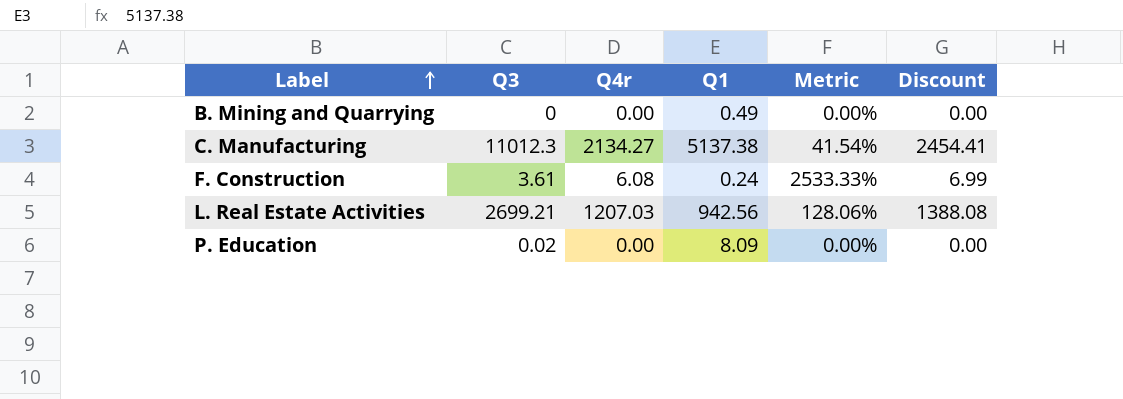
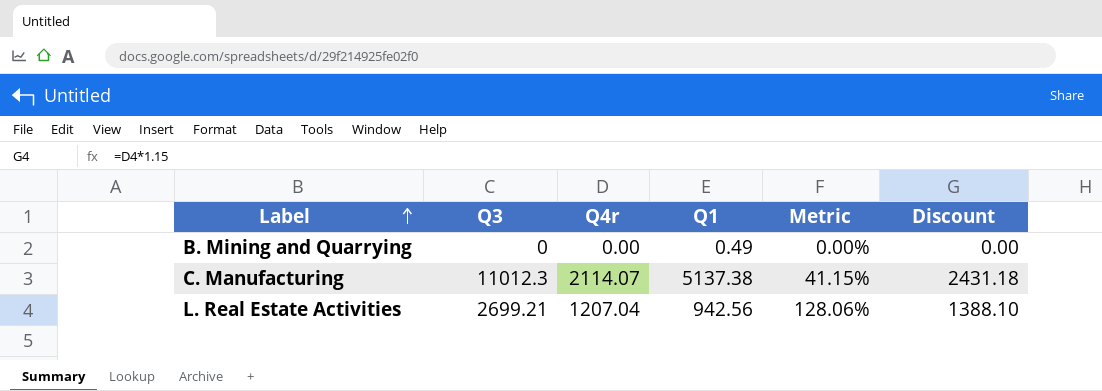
row F. Construction: 3.61 | 6.08 | 0.24 | 2533.33% | 6.99 -> none
row P. Education: 0.02 | 0.00 | 8.09 | 0.00% | 0.00 -> none
C. Manufacturing | Q4r: 2134.27 -> 2114.07
C. Manufacturing | Metric: 41.54% -> 41.15%
C. Manufacturing | Discount: 2454.41 -> 2431.18
L. Real Estate Activities | Q4r: 1207.03 -> 1207.04
L. Real Estate Activities | Discount: 1388.08 -> 1388.10

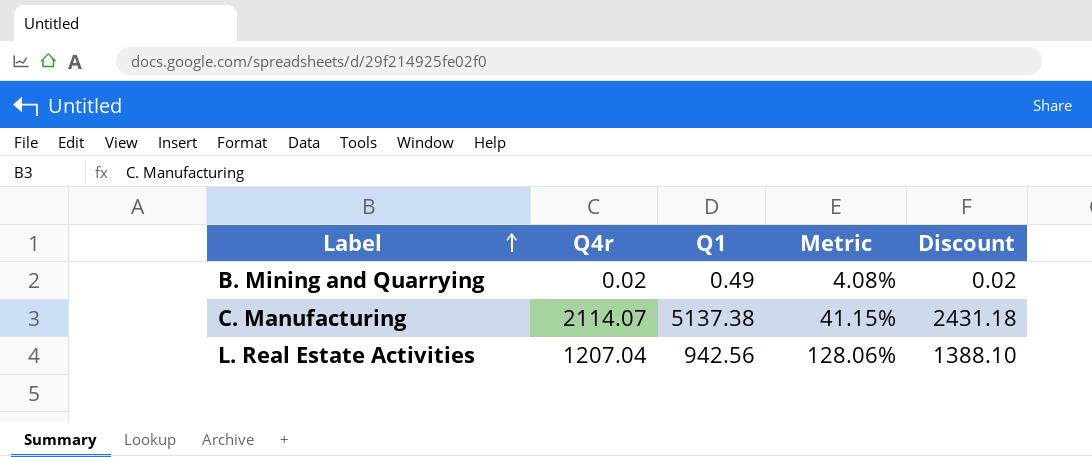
column Q3 | position: 2 -> none
B. Mining and Quarrying | Q4r: 0.00 -> 0.02
B. Mining and Quarrying | Metric: 0.00% -> 4.08%
B. Mining and Quarrying | Discount: 0.00 -> 0.02

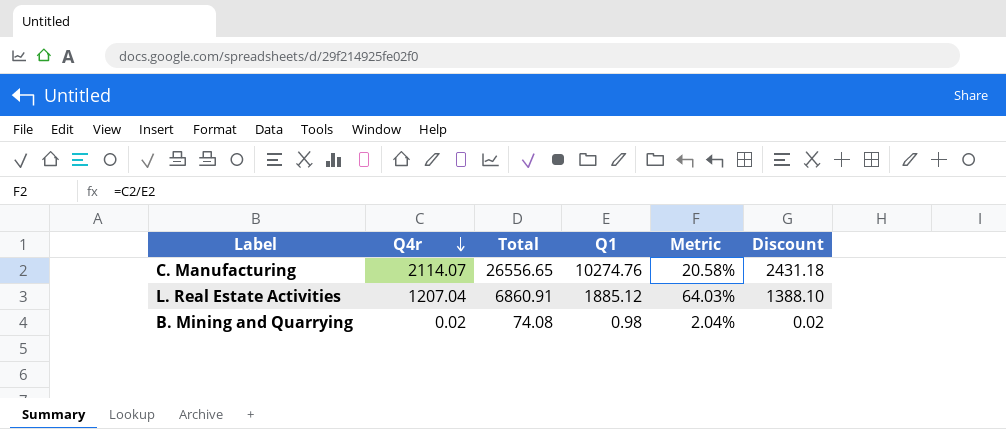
row order: Label ascending -> Q4r descending
column Total | position: none -> 3
C. Manufacturing | Q1: 5137.38 -> 10274.76
C. Manufacturing | Metric: 41.15% -> 20.58%
L. Real Estate Activities | Q1: 942.56 -> 1885.12
L. Real Estate Activities | Metric: 128.06% -> 64.03%
B. Mining and Quarrying | Q1: 0.49 -> 0.98
B. Mining and Quarrying | Metric: 4.08% -> 2.04%

